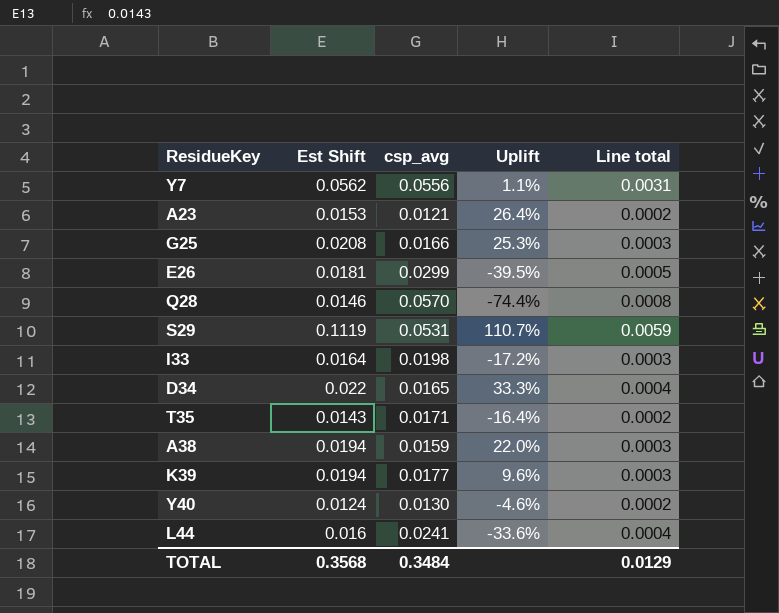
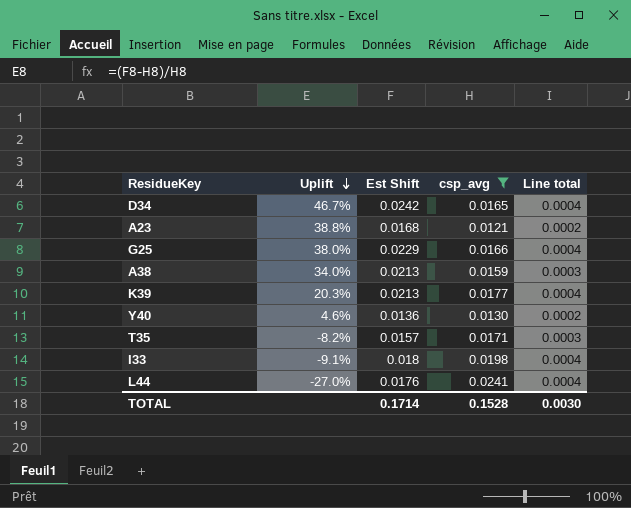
filter: none -> csp_avg <= 0.0241
row order: none -> Uplift descending
column Uplift | position: 4 -> 2
D34 | Uplift: 33.3% -> 46.7%
D34 | Est Shift: 0.022 -> 0.0242
A23 | Uplift: 26.4% -> 38.8%
A23 | Est Shift: 0.0153 -> 0.0168
G25 | Uplift: 25.3% -> 38.0%
G25 | Est Shift: 0.0208 -> 0.0229
G25 | Line total: 0.0003 -> 0.0004
A38 | Uplift: 22.0% -> 34.0%
A38 | Est Shift: 0.0194 -> 0.0213
K39 | Uplift: 9.6% -> 20.3%
K39 | Est Shift: 0.0194 -> 0.0213
K39 | Line total: 0.0003 -> 0.0004
Y40 | Uplift: -4.6% -> 4.6%
Y40 | Est Shift: 0.0124 -> 0.0136
T35 | Uplift: -16.4% -> -8.2%
T35 | Est Shift: 0.0143 -> 0.0157
T35 | Line total: 0.0002 -> 0.0003
I33 | Uplift: -17.2% -> -9.1%
I33 | Est Shift: 0.0164 -> 0.018
I33 | Line total: 0.0003 -> 0.0004
L44 | Uplift: -33.6% -> -27.0%
L44 | Est Shift: 0.016 -> 0.0176
TOTAL | Est Shift: 0.3568 -> 0.1714
TOTAL | csp_avg: 0.3484 -> 0.1528
TOTAL | Line total: 0.0129 -> 0.0030

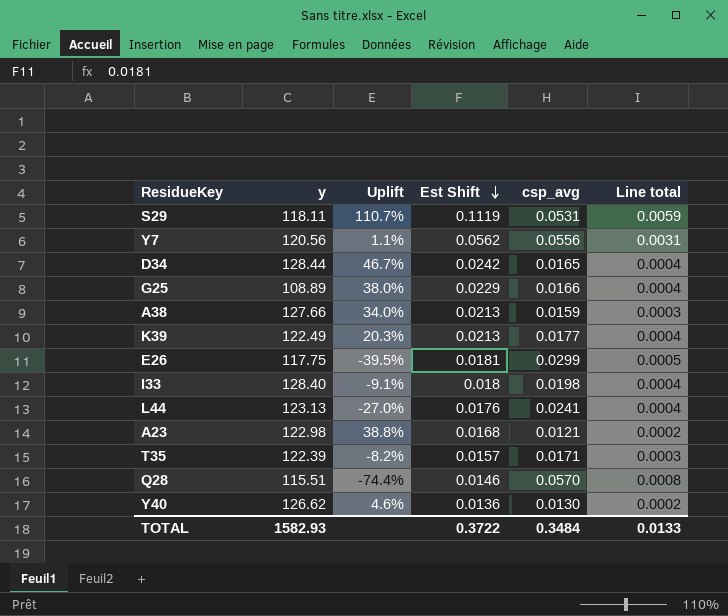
filter: csp_avg <= 0.0241 -> none
row order: Uplift descending -> Est Shift descending
column y | position: none -> 2
TOTAL | Est Shift: 0.1714 -> 0.3722
TOTAL | csp_avg: 0.1528 -> 0.3484
TOTAL | Line total: 0.0030 -> 0.0133

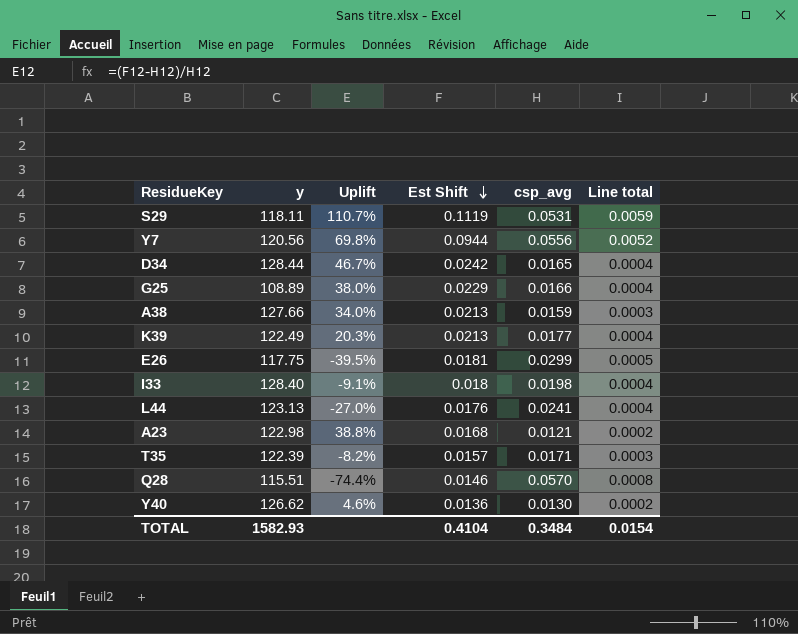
Y7 | Uplift: 1.1% -> 69.8%
Y7 | Est Shift: 0.0562 -> 0.0944
Y7 | Line total: 0.0031 -> 0.0052
TOTAL | Est Shift: 0.3722 -> 0.4104
TOTAL | Line total: 0.0133 -> 0.0154

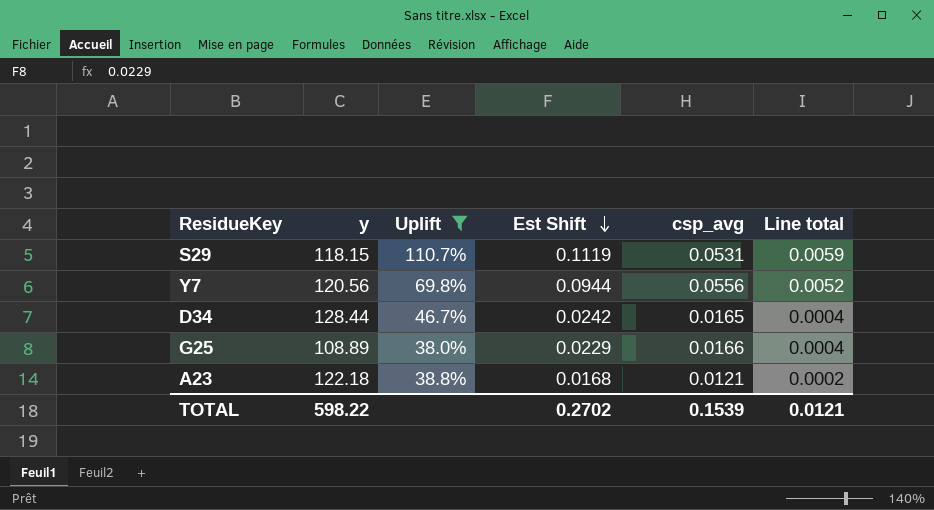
filter: none -> Uplift >= 38.0%
S29 | y: 118.11 -> 118.15
A23 | y: 122.98 -> 122.18
TOTAL | y: 1582.93 -> 598.22
TOTAL | Est Shift: 0.4104 -> 0.2702
TOTAL | csp_avg: 0.3484 -> 0.1539
TOTAL | Line total: 0.0154 -> 0.0121

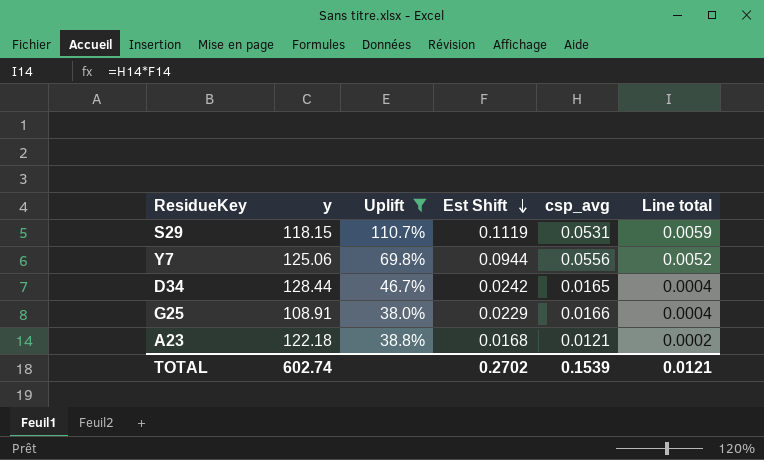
Y7 | y: 120.56 -> 125.06
G25 | y: 108.89 -> 108.91
TOTAL | y: 598.22 -> 602.74

